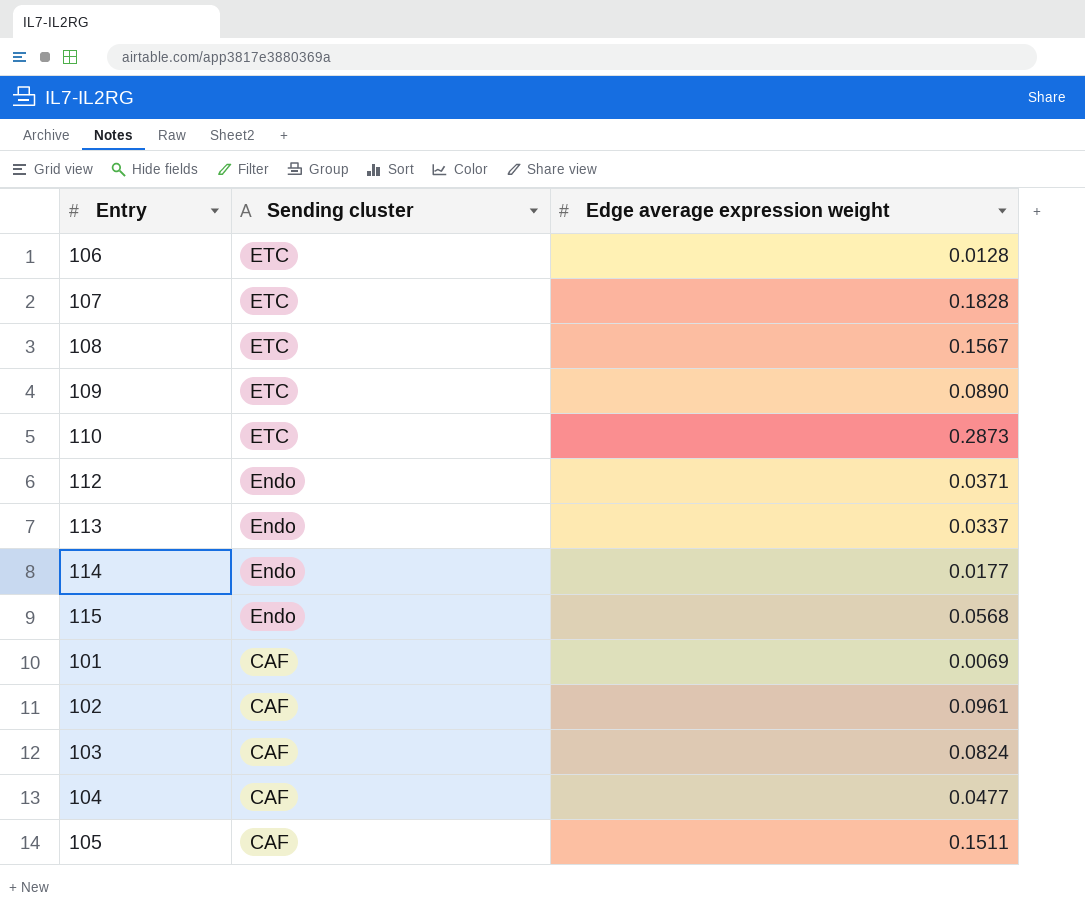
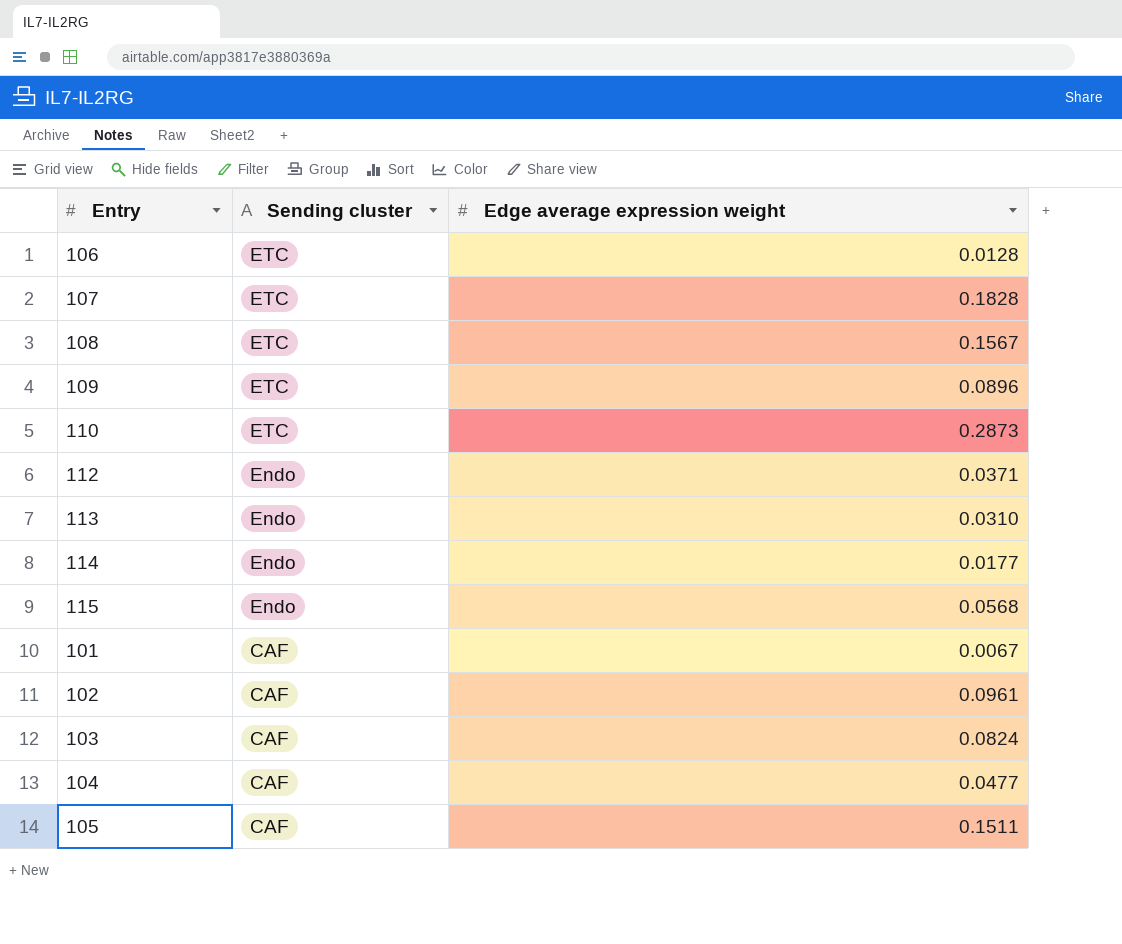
109 | Edge average expression weight: 0.0890 -> 0.0896
113 | Edge average expression weight: 0.0337 -> 0.0310
101 | Edge average expression weight: 0.0069 -> 0.0067

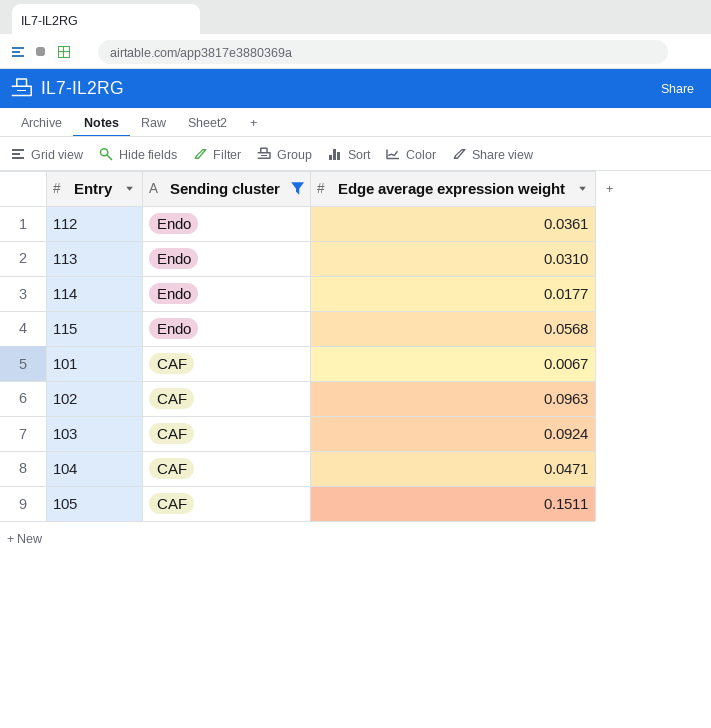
filter: none -> Sending cluster != ETC
112 | Edge average expression weight: 0.0371 -> 0.0361
102 | Edge average expression weight: 0.0961 -> 0.0963
103 | Edge average expression weight: 0.0824 -> 0.0924
104 | Edge average expression weight: 0.0477 -> 0.0471

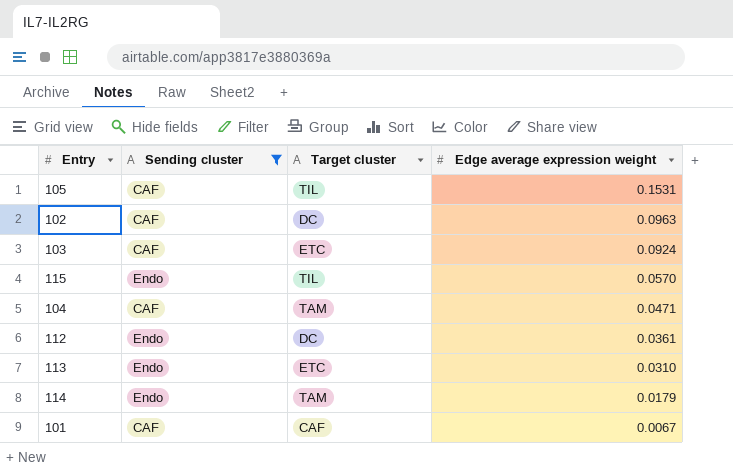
row order: Sending cluster descending -> Edge average expression weight descending
column Target cluster | position: none -> 3
105 | Edge average expression weight: 0.1511 -> 0.1531
115 | Edge average expression weight: 0.0568 -> 0.0570
114 | Edge average expression weight: 0.0177 -> 0.0179

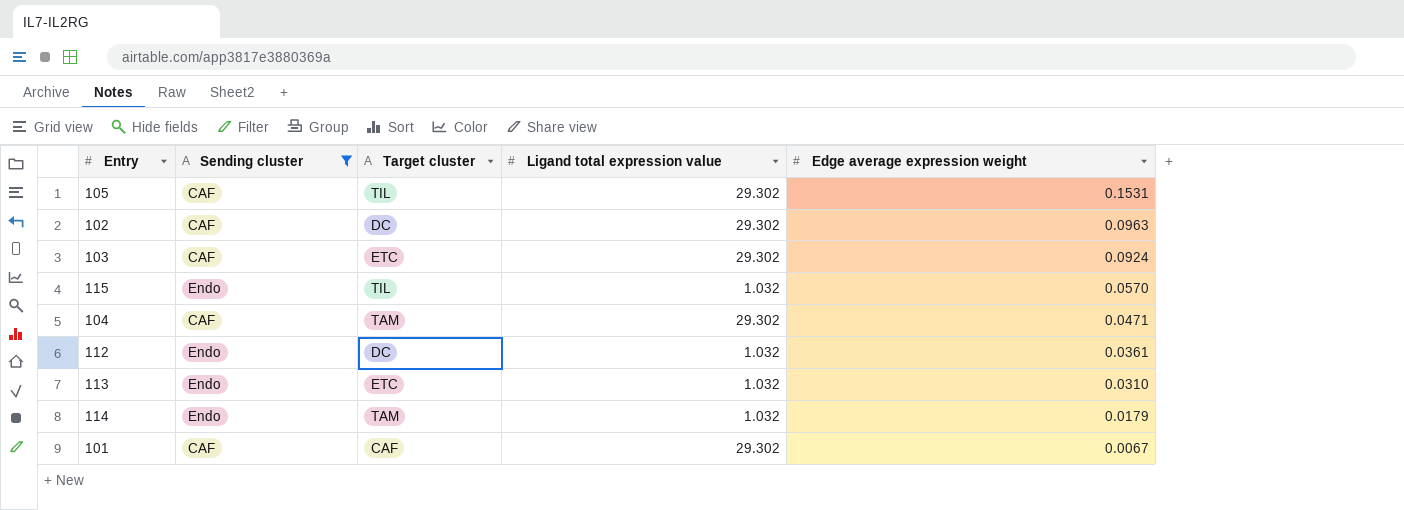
column Ligand total expression value | position: none -> 4

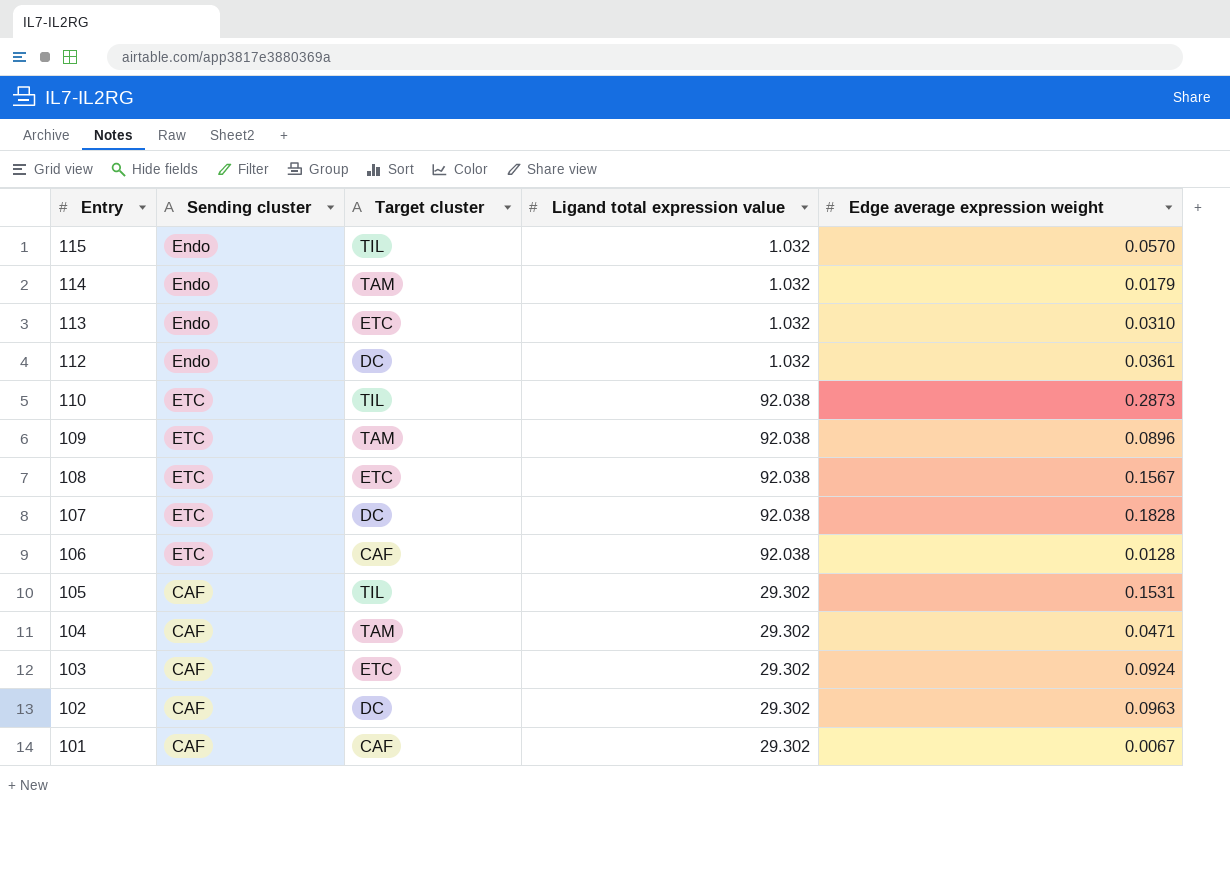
filter: Sending cluster != ETC -> none
row order: Edge average expression weight descending -> Entry descending

